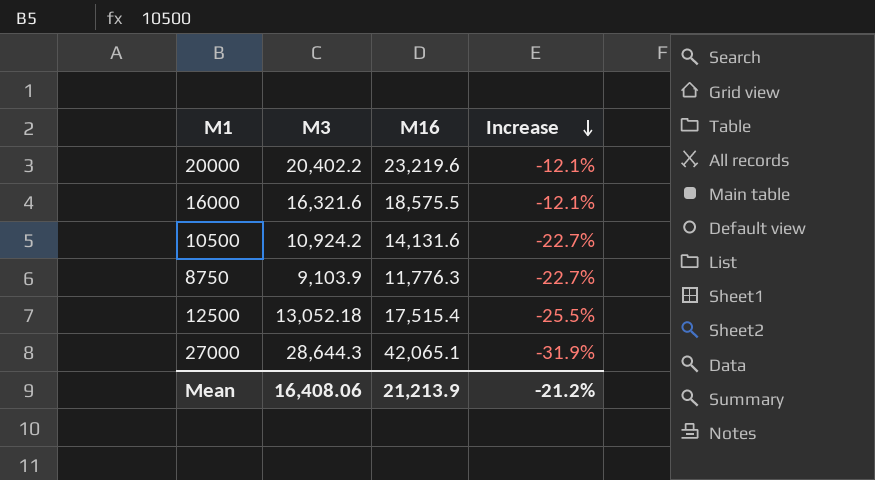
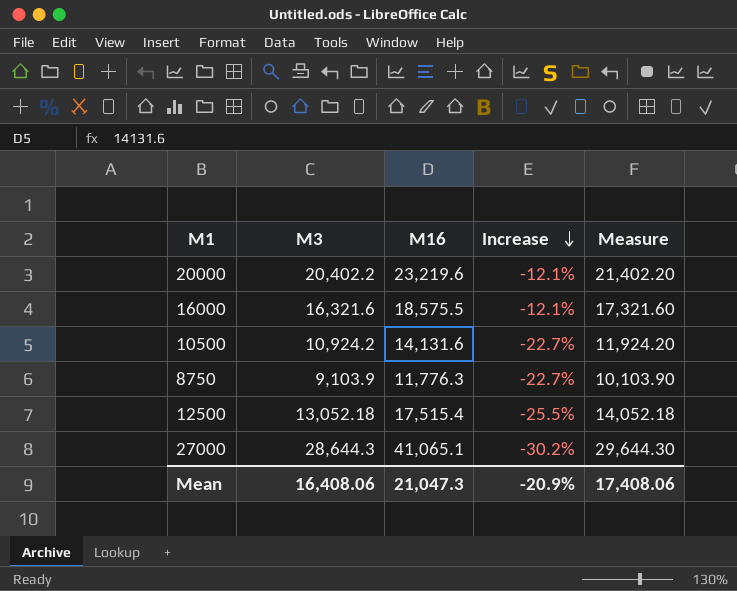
column Measure | formula: none -> [M3] + 1000
27000 | M16: 42,065.1 -> 41,065.1
27000 | Increase: -31.9% -> -30.2%
Mean | M16: 21,213.9 -> 21,047.3
Mean | Increase: -21.2% -> -20.9%

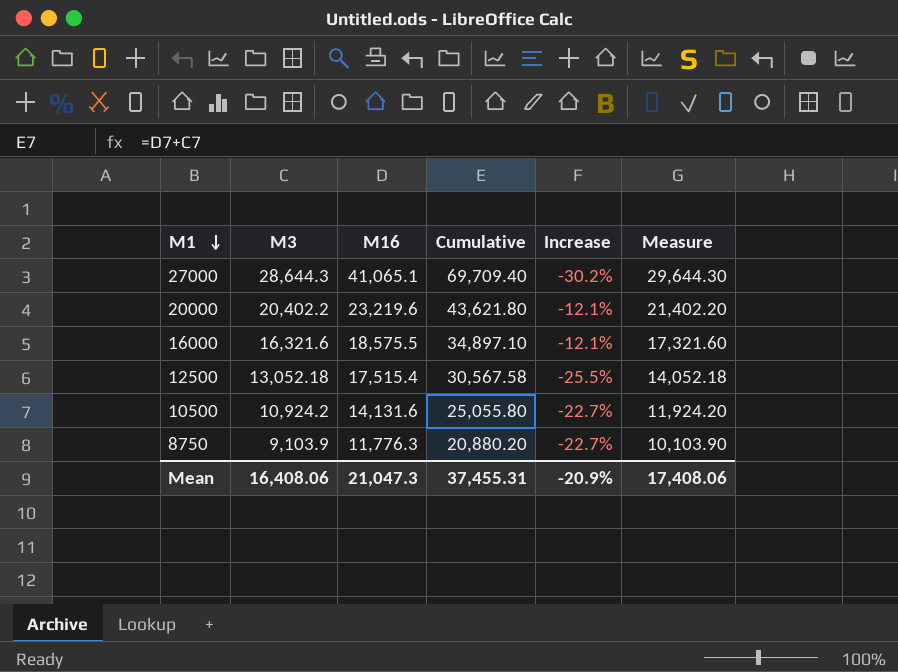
row order: Increase descending -> M1 descending
column Cumulative | formula: none -> [M3] + [M16]

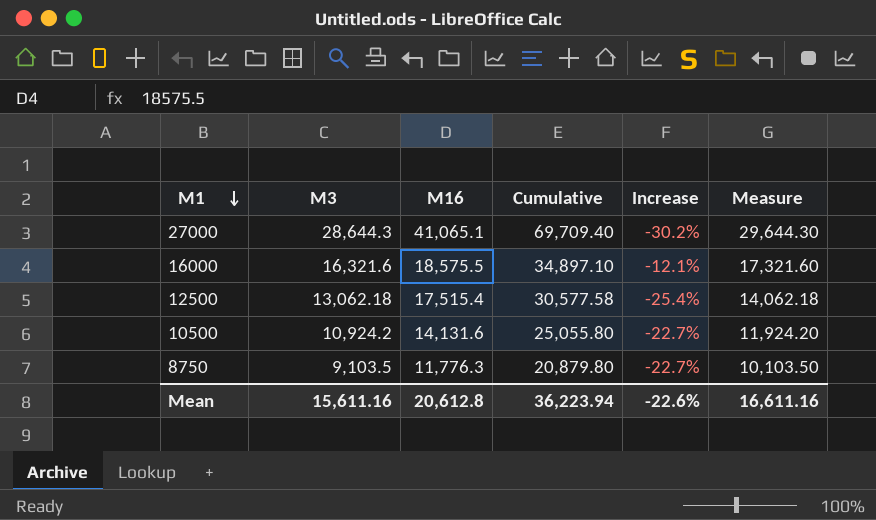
row 20000: 20,402.2 | 23,219.6 | 43,621.80 | -12.1% | 21,402.20 -> none
12500 | M3: 13,052.18 -> 13,062.18
12500 | Cumulative: 30,567.58 -> 30,577.58
12500 | Increase: -25.5% -> -25.4%
12500 | Measure: 14,052.18 -> 14,062.18
8750 | M3: 9,103.9 -> 9,103.5
8750 | Cumulative: 20,880.20 -> 20,879.80
8750 | Measure: 10,103.90 -> 10,103.50
Mean | M3: 16,408.06 -> 15,611.16
Mean | M16: 21,047.3 -> 20,612.8
Mean | Cumulative: 37,455.31 -> 36,223.94
Mean | Increase: -20.9% -> -22.6%
Mean | Measure: 17,408.06 -> 16,611.16

